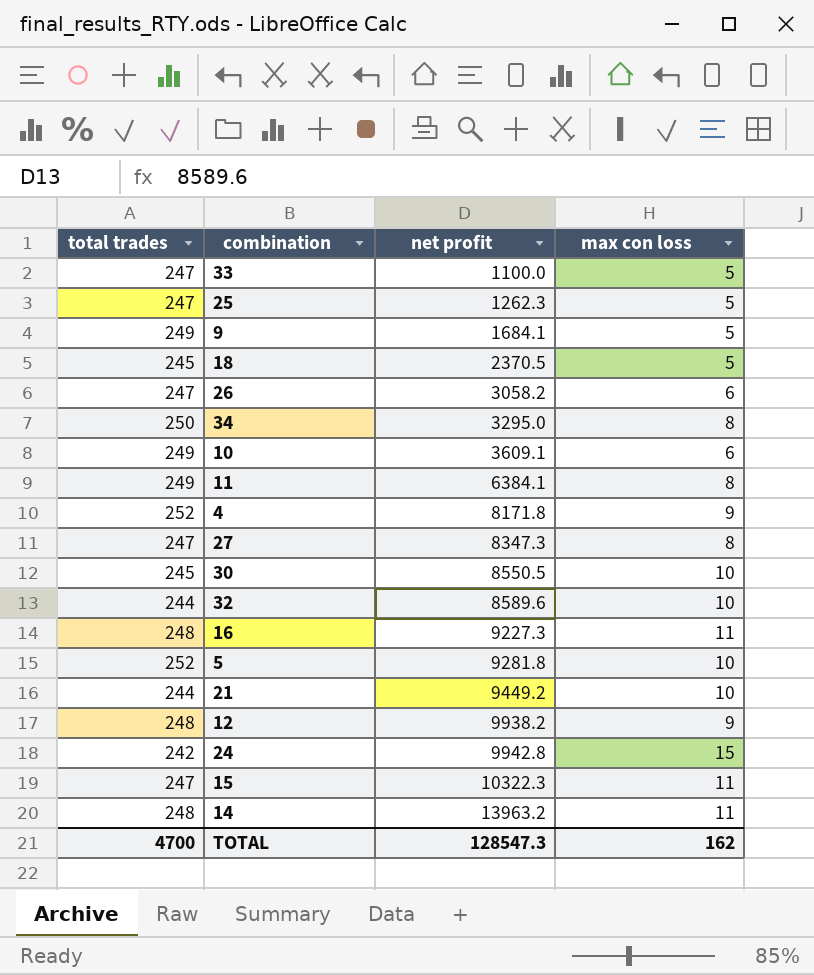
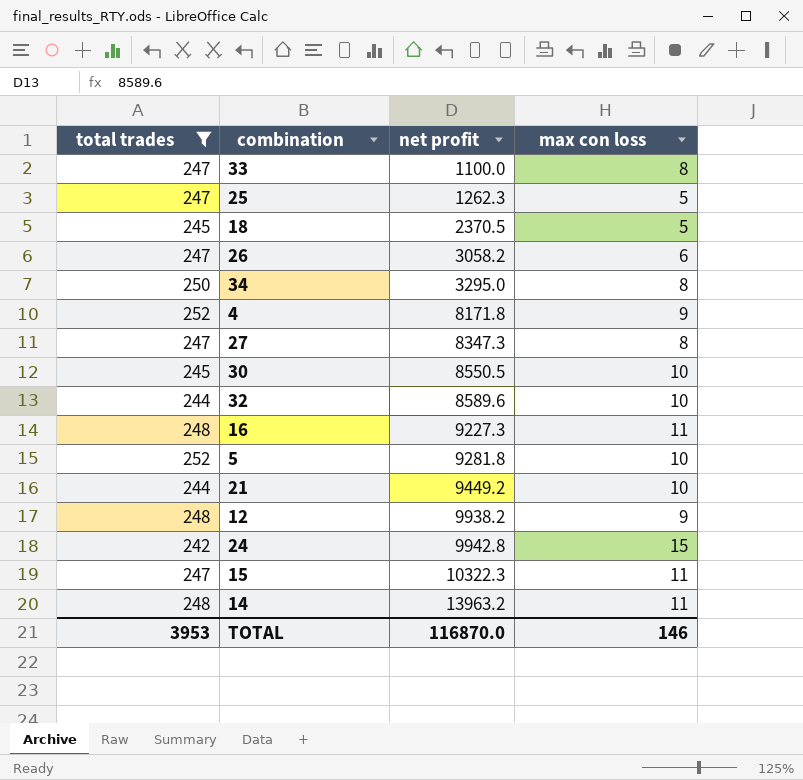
filter: none -> total trades != 249
33 | max con loss: 5 -> 8
TOTAL | total trades: 4700 -> 3953
TOTAL | net profit: 128547.3 -> 116870.0
TOTAL | max con loss: 162 -> 146

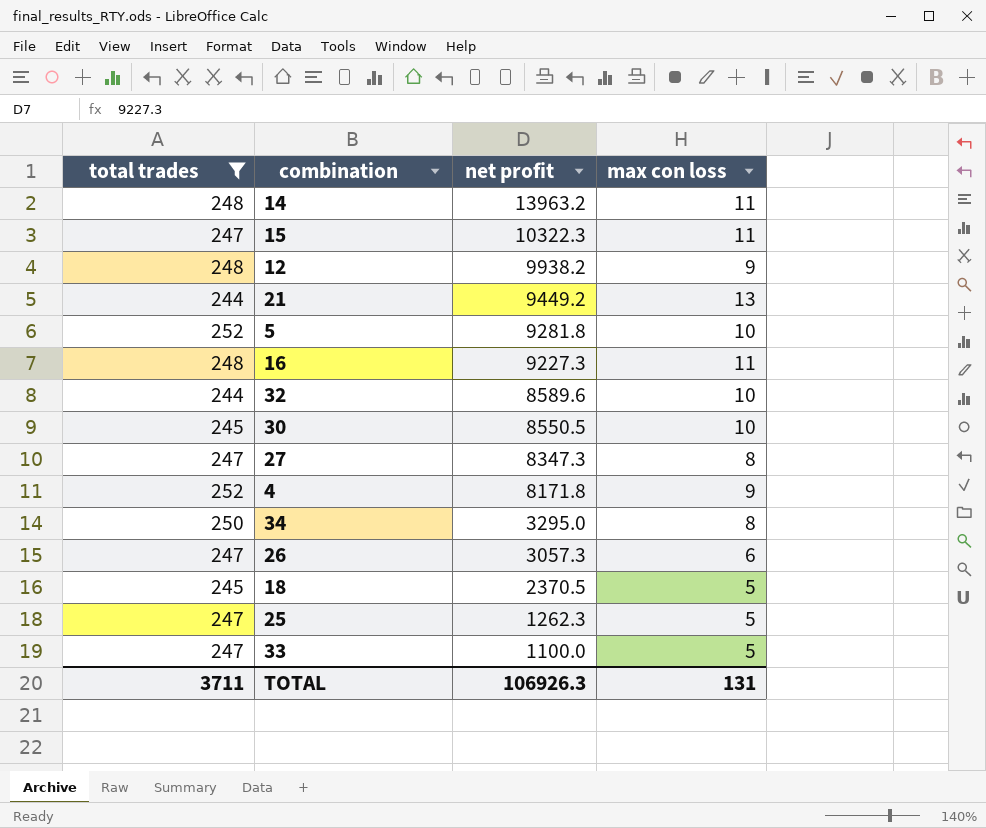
row order: net profit ascending -> net profit descending
row 24: 242 | 9942.8 | 15 -> none
21 | max con loss: 10 -> 13
26 | net profit: 3058.2 -> 3057.3
33 | max con loss: 8 -> 5
TOTAL | total trades: 3953 -> 3711
TOTAL | net profit: 116870.0 -> 106926.3
TOTAL | max con loss: 146 -> 131

